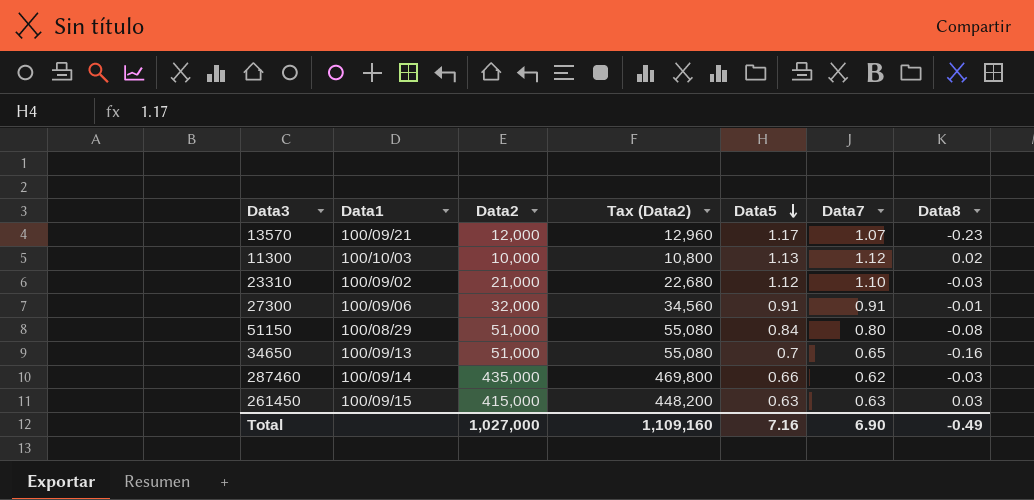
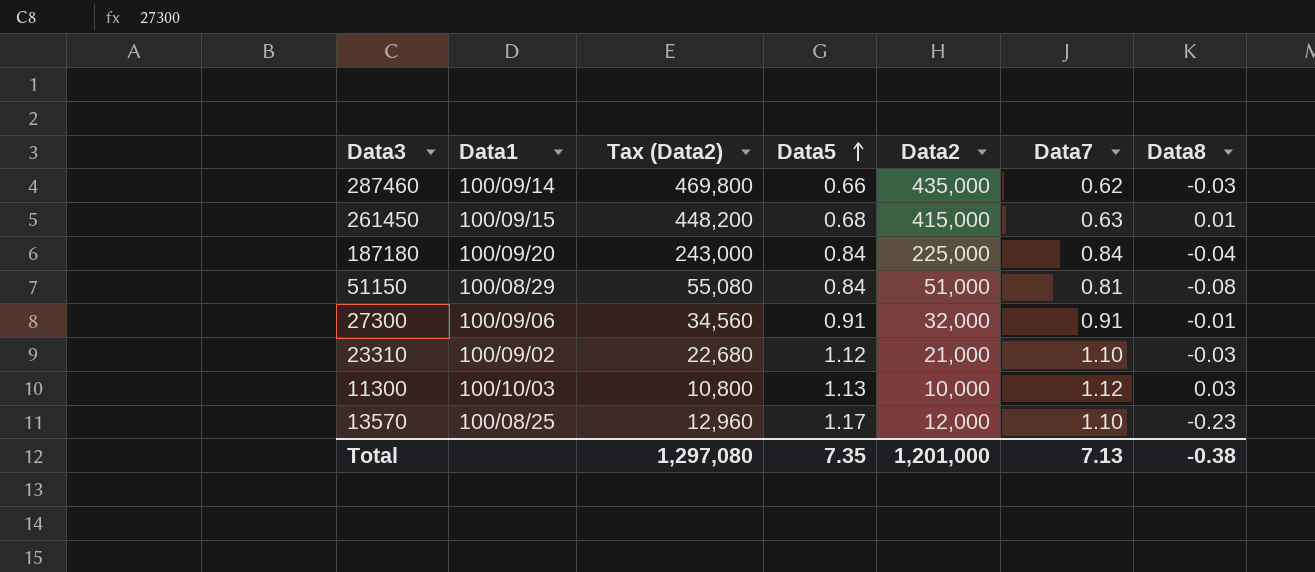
row order: Data5 descending -> Data5 ascending
column Data2 | position: 3 -> 5
row 34650: 100/09/13 | 51,000 | 55,080 | 0.7 | 0.65 | -0.16 -> none
261450 | Data5: 0.63 -> 0.68
261450 | Data8: 0.03 -> 0.01
row 187180: none -> 100/09/20 | 243,000 | 0.84 | 225,000 | 0.84 | -0.04
51150 | Data7: 0.80 -> 0.81
11300 | Data8: 0.02 -> 0.03
13570 | Data1: 100/09/21 -> 100/08/25
13570 | Data7: 1.07 -> 1.10
Total | Tax (Data2): 1,109,160 -> 1,297,080
Total | Data5: 7.16 -> 7.35
Total | Data2: 1,027,000 -> 1,201,000
Total | Data7: 6.90 -> 7.13
Total | Data8: -0.49 -> -0.38

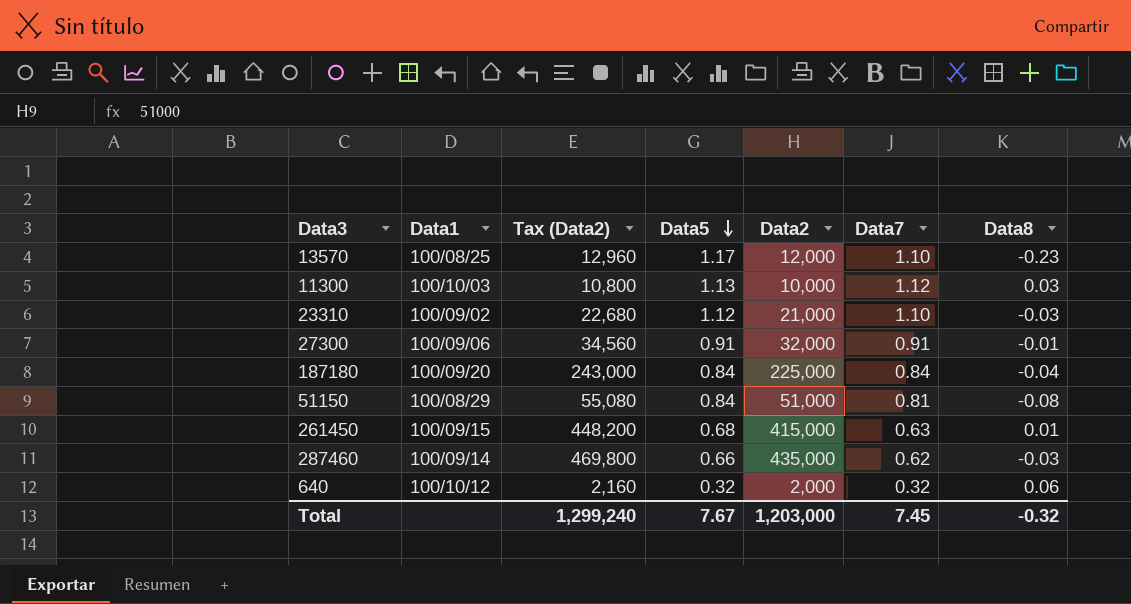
row order: Data5 ascending -> Data5 descending
row 640: none -> 100/10/12 | 2,160 | 0.32 | 2,000 | 0.32 | 0.06
Total | Tax (Data2): 1,297,080 -> 1,299,240
Total | Data5: 7.35 -> 7.67
Total | Data2: 1,201,000 -> 1,203,000
Total | Data7: 7.13 -> 7.45
Total | Data8: -0.38 -> -0.32

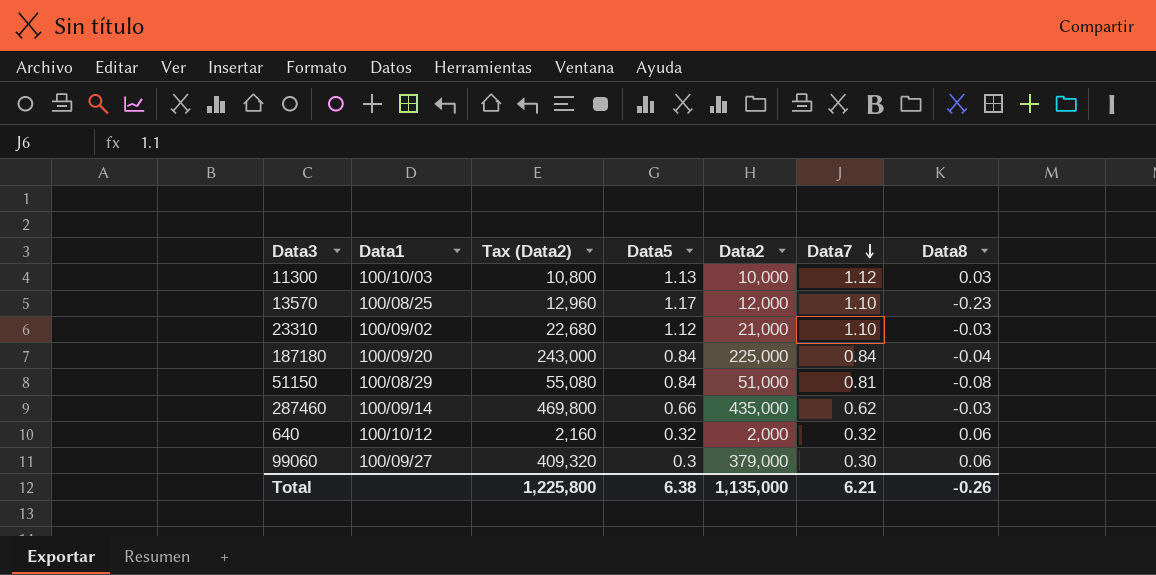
row order: Data5 descending -> Data7 descending
row 27300: 100/09/06 | 34,560 | 0.91 | 32,000 | 0.91 | -0.01 -> none
row 261450: 100/09/15 | 448,200 | 0.68 | 415,000 | 0.63 | 0.01 -> none
row 99060: none -> 100/09/27 | 409,320 | 0.3 | 379,000 | 0.30 | 0.06
Total | Tax (Data2): 1,299,240 -> 1,225,800
Total | Data5: 7.67 -> 6.38
Total | Data2: 1,203,000 -> 1,135,000
Total | Data7: 7.45 -> 6.21
Total | Data8: -0.32 -> -0.26

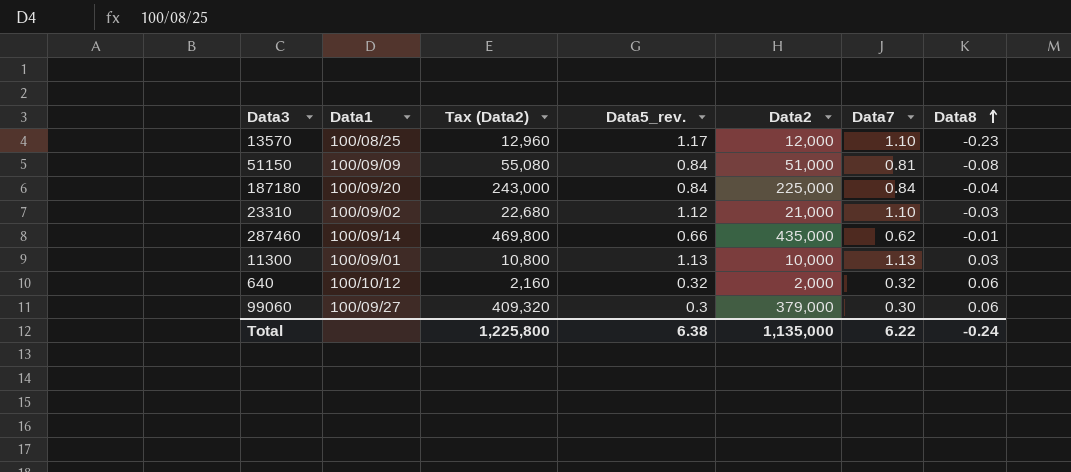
row order: Data7 descending -> Data8 ascending
column name: Data5 -> Data5_rev.
51150 | Data1: 100/08/29 -> 100/09/09
287460 | Data8: -0.03 -> -0.01
11300 | Data1: 100/10/03 -> 100/09/01
11300 | Data7: 1.12 -> 1.13
Total | Data7: 6.21 -> 6.22
Total | Data8: -0.26 -> -0.24

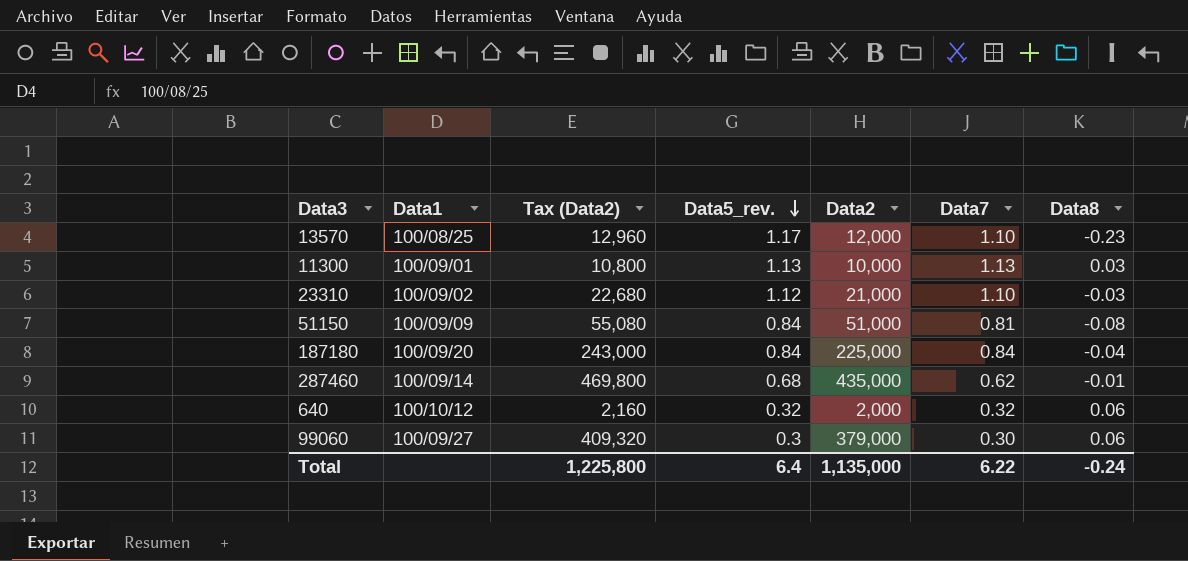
row order: Data8 ascending -> Data5_rev. descending
287460 | Data5_rev.: 0.66 -> 0.68
Total | Data5_rev.: 6.38 -> 6.4

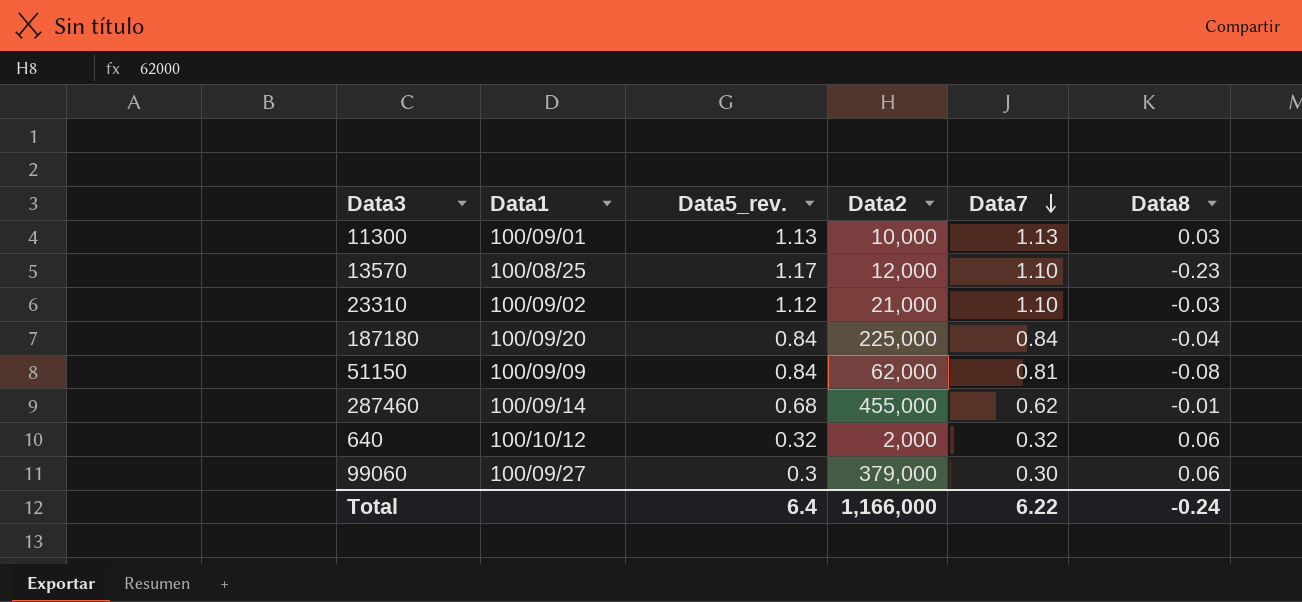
row order: Data5_rev. descending -> Data7 descending
column Tax (Data2) | formula: [Data2] * 1.08 -> none
51150 | Data2: 51,000 -> 62,000
287460 | Data2: 435,000 -> 455,000
Total | Data2: 1,135,000 -> 1,166,000

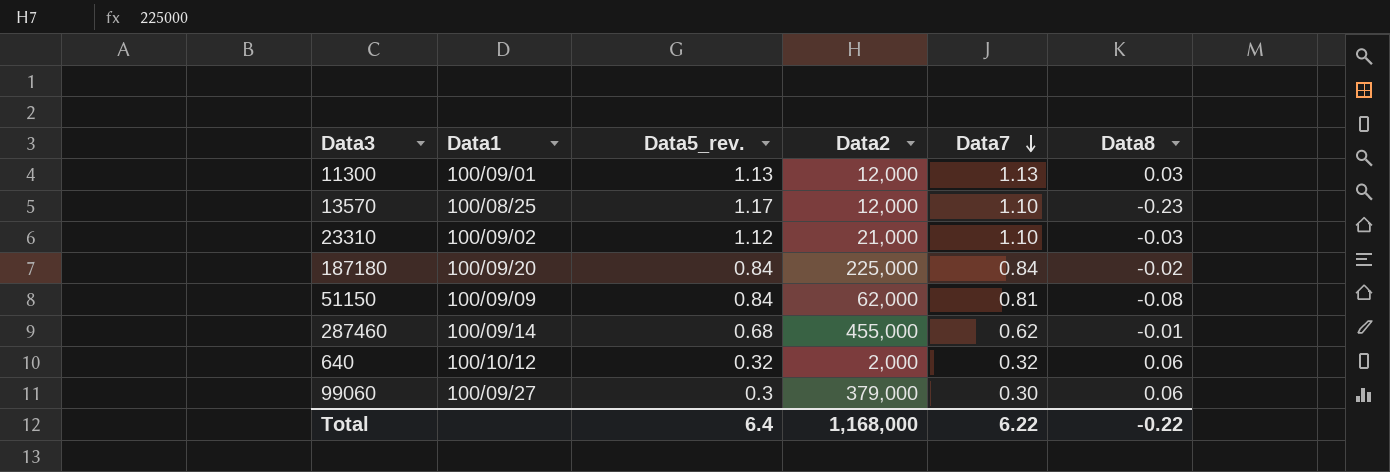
11300 | Data2: 10,000 -> 12,000
187180 | Data8: -0.04 -> -0.02
Total | Data2: 1,166,000 -> 1,168,000
Total | Data8: -0.24 -> -0.22

